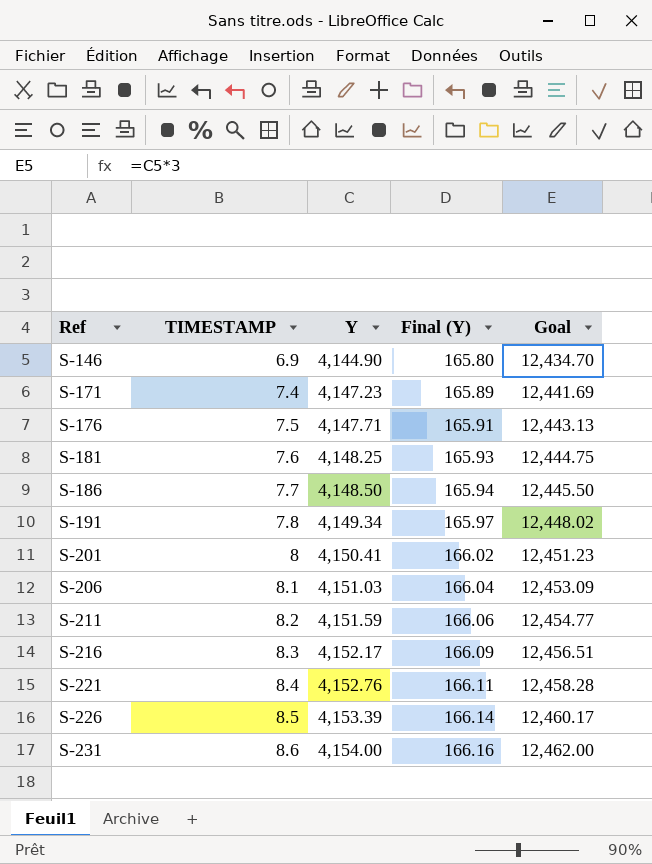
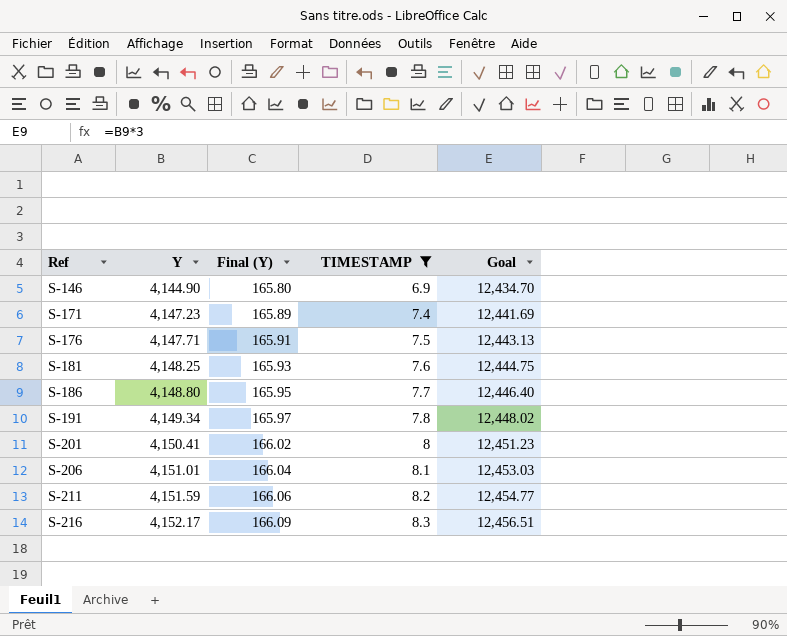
filter: none -> TIMESTAMP <= 8.3
column TIMESTAMP | position: 2 -> 4
S-186 | Y: 4,148.50 -> 4,148.80
S-186 | Final (Y): 165.94 -> 165.95
S-186 | Goal: 12,445.50 -> 12,446.40
S-206 | Y: 4,151.03 -> 4,151.01
S-206 | Goal: 12,453.09 -> 12,453.03

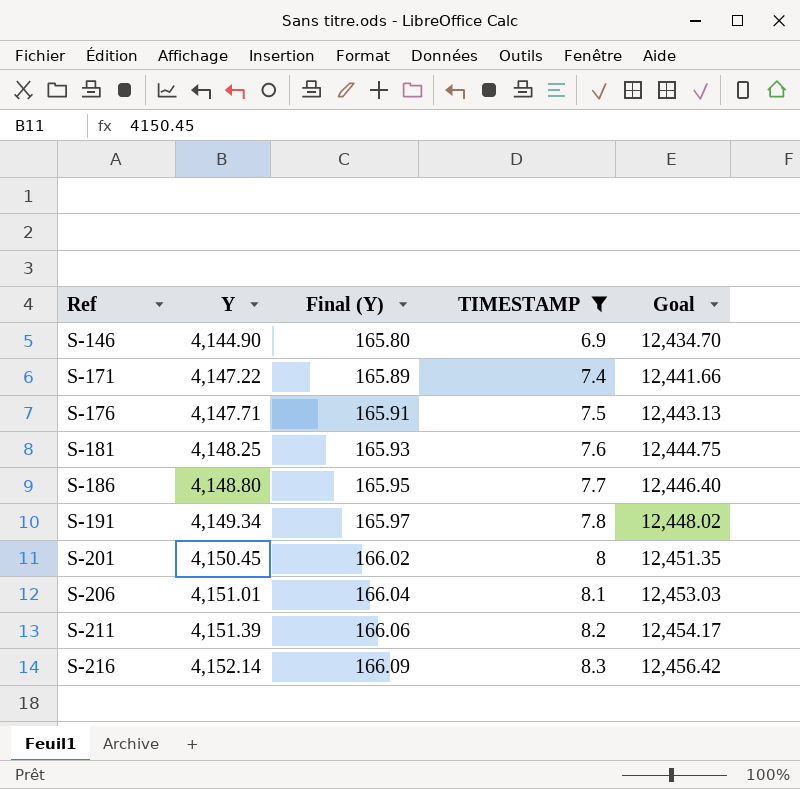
S-171 | Y: 4,147.23 -> 4,147.22
S-171 | Goal: 12,441.69 -> 12,441.66
S-201 | Y: 4,150.41 -> 4,150.45
S-201 | Goal: 12,451.23 -> 12,451.35
S-211 | Y: 4,151.59 -> 4,151.39
S-211 | Goal: 12,454.77 -> 12,454.17
S-216 | Y: 4,152.17 -> 4,152.14
S-216 | Goal: 12,456.51 -> 12,456.42

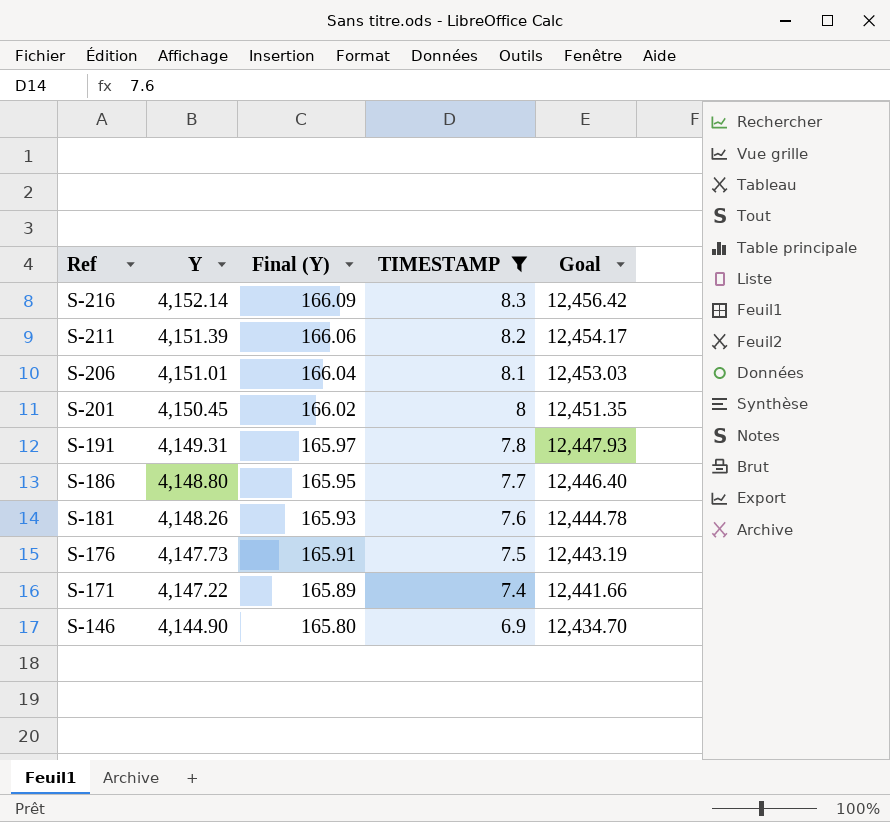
row order: Ref ascending -> Ref descending
S-191 | Y: 4,149.34 -> 4,149.31
S-191 | Goal: 12,448.02 -> 12,447.93
S-181 | Y: 4,148.25 -> 4,148.26
S-181 | Goal: 12,444.75 -> 12,444.78
S-176 | Y: 4,147.71 -> 4,147.73
S-176 | Goal: 12,443.13 -> 12,443.19

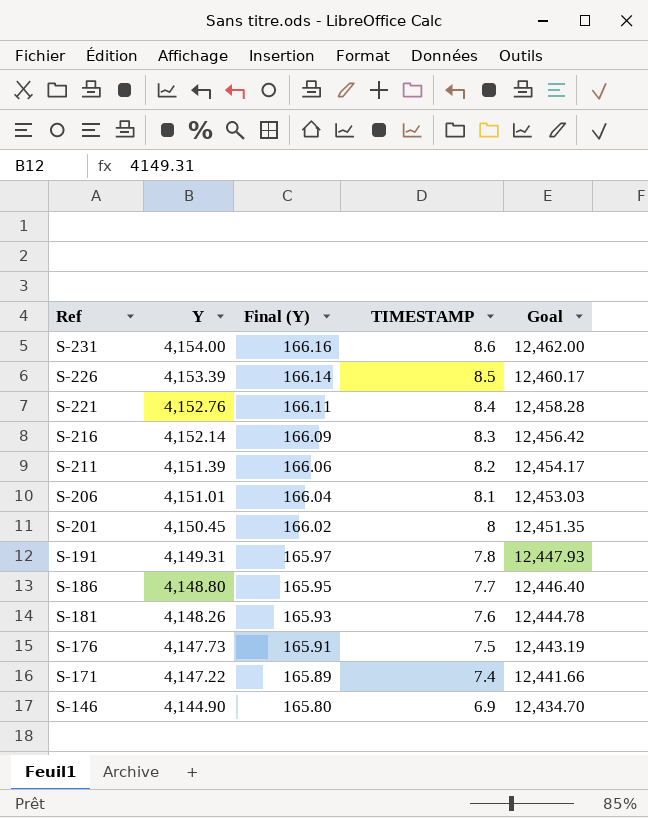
filter: TIMESTAMP <= 8.3 -> none

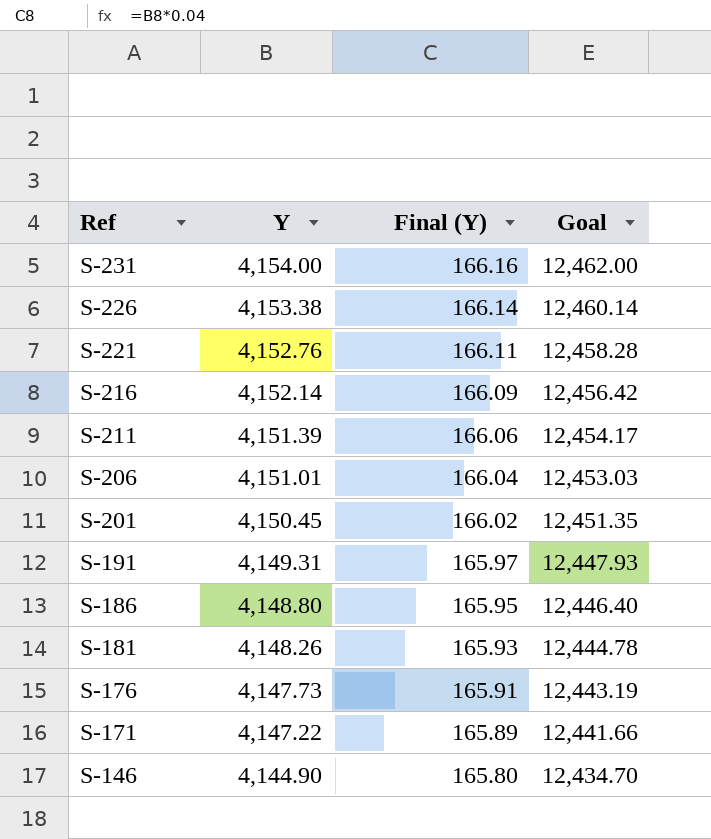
column TIMESTAMP | position: 4 -> none
S-226 | Y: 4,153.39 -> 4,153.38
S-226 | Goal: 12,460.17 -> 12,460.14

